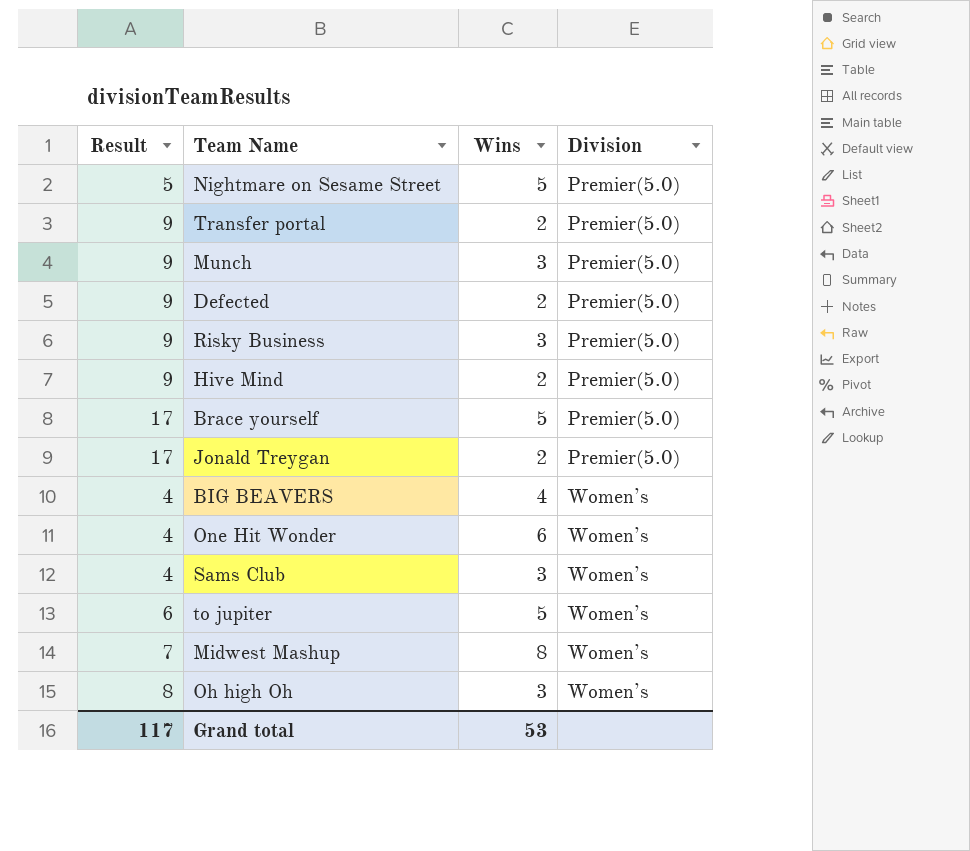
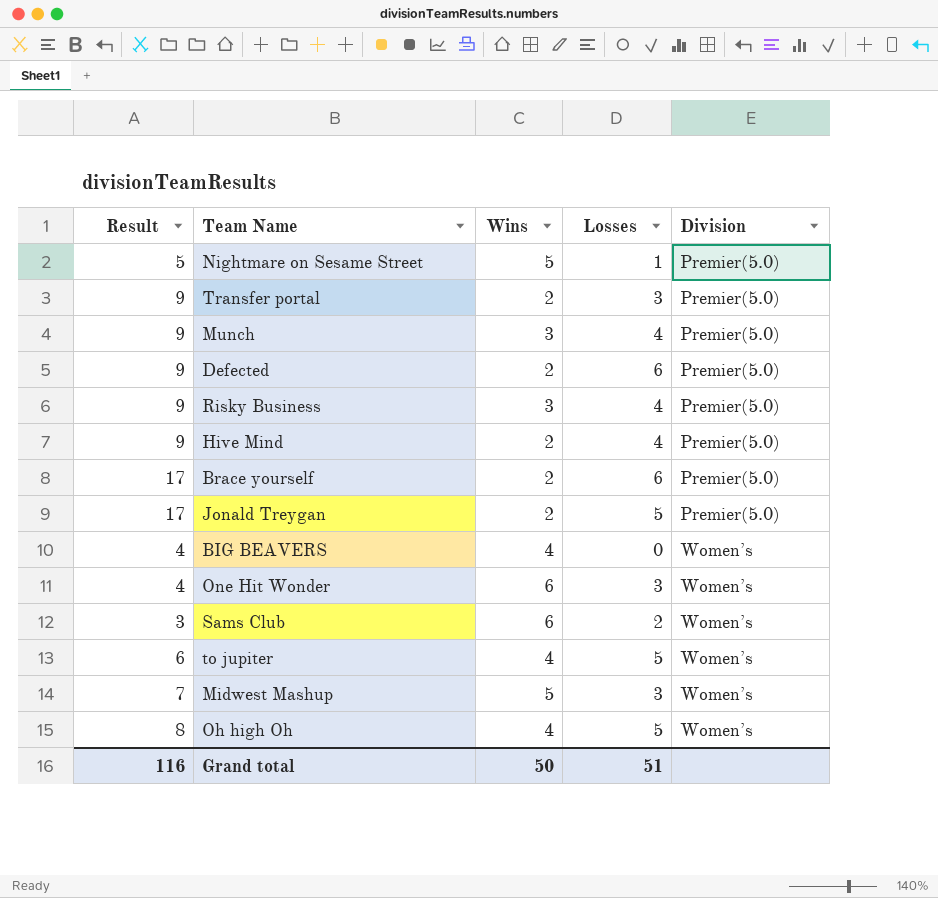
column Losses | position: none -> 4
Brace yourself | Wins: 5 -> 2
Sams Club | Result: 4 -> 3
Sams Club | Wins: 3 -> 6
to jupiter | Wins: 5 -> 4
Midwest Mashup | Wins: 8 -> 5
Oh high Oh | Wins: 3 -> 4
Grand total | Result: 117 -> 116
Grand total | Wins: 53 -> 50

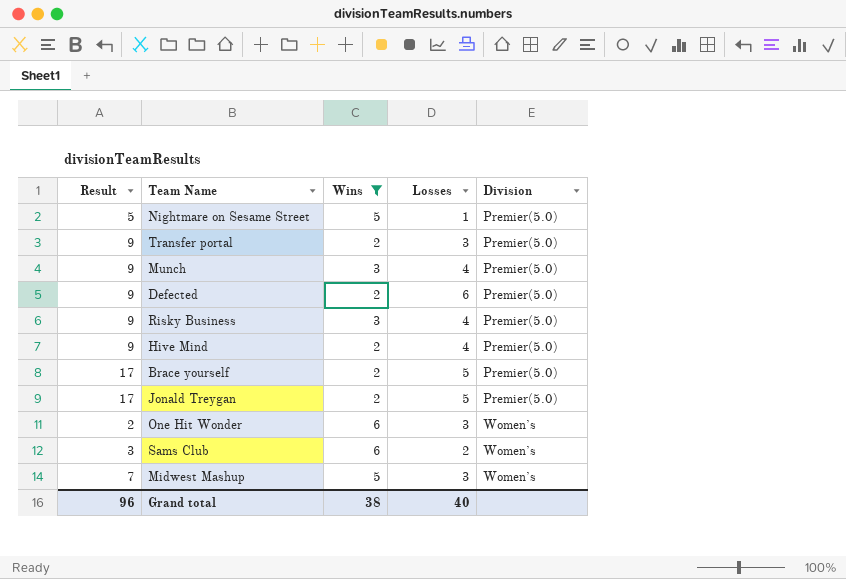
filter: none -> Wins != 4
Brace yourself | Losses: 6 -> 5
One Hit Wonder | Result: 4 -> 2
Grand total | Result: 116 -> 96
Grand total | Wins: 50 -> 38
Grand total | Losses: 51 -> 40

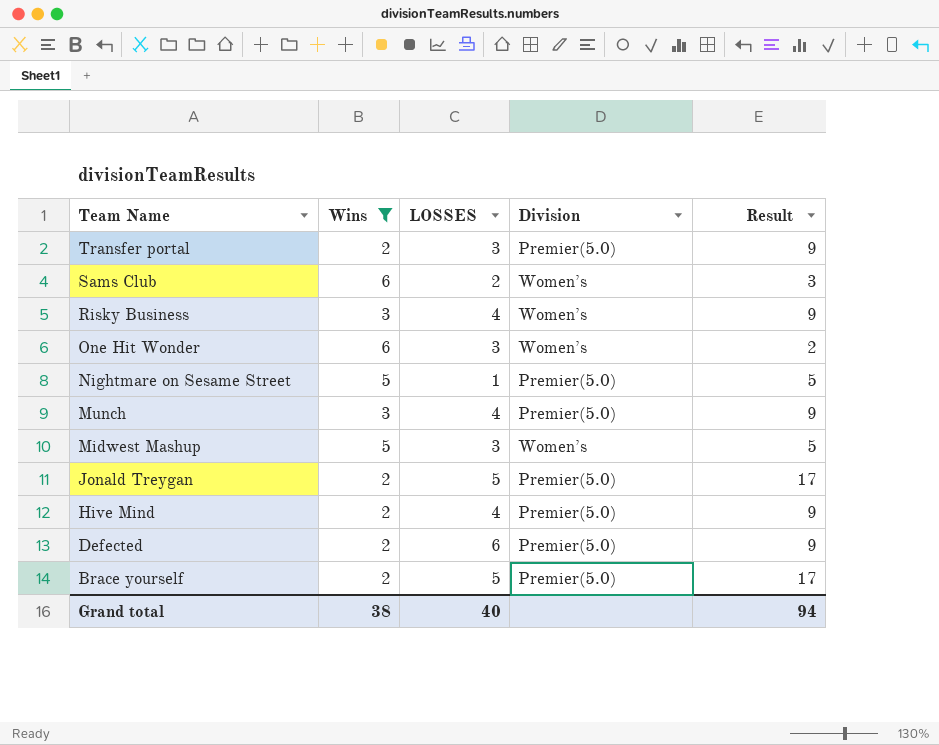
row order: Division ascending -> Team Name descending
column name: Losses -> LOSSES
column Result | position: 1 -> 5
Risky Business | Division: Premier(5.0) -> Women’s
Midwest Mashup | Result: 7 -> 5
Grand total | Result: 96 -> 94

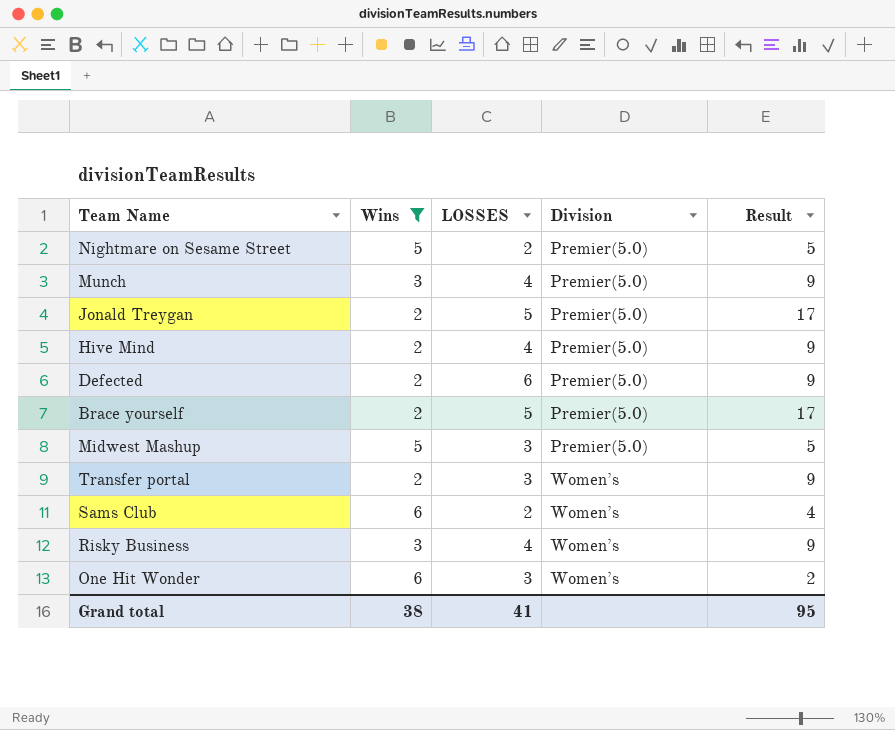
row order: Team Name descending -> Division ascending
Nightmare on Sesame Street | LOSSES: 1 -> 2
Midwest Mashup | Division: Women’s -> Premier(5.0)
Transfer portal | Division: Premier(5.0) -> Women’s
Sams Club | Result: 3 -> 4
Grand total | LOSSES: 40 -> 41
Grand total | Result: 94 -> 95

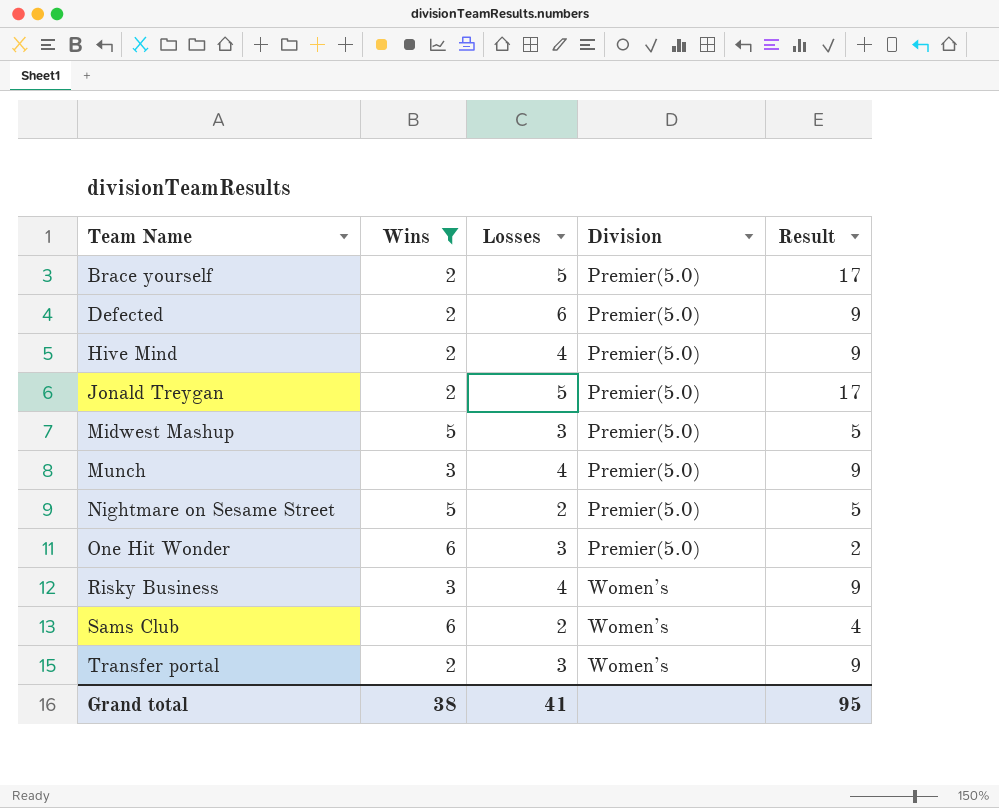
row order: Division ascending -> Team Name ascending
column name: LOSSES -> Losses
One Hit Wonder | Division: Women’s -> Premier(5.0)

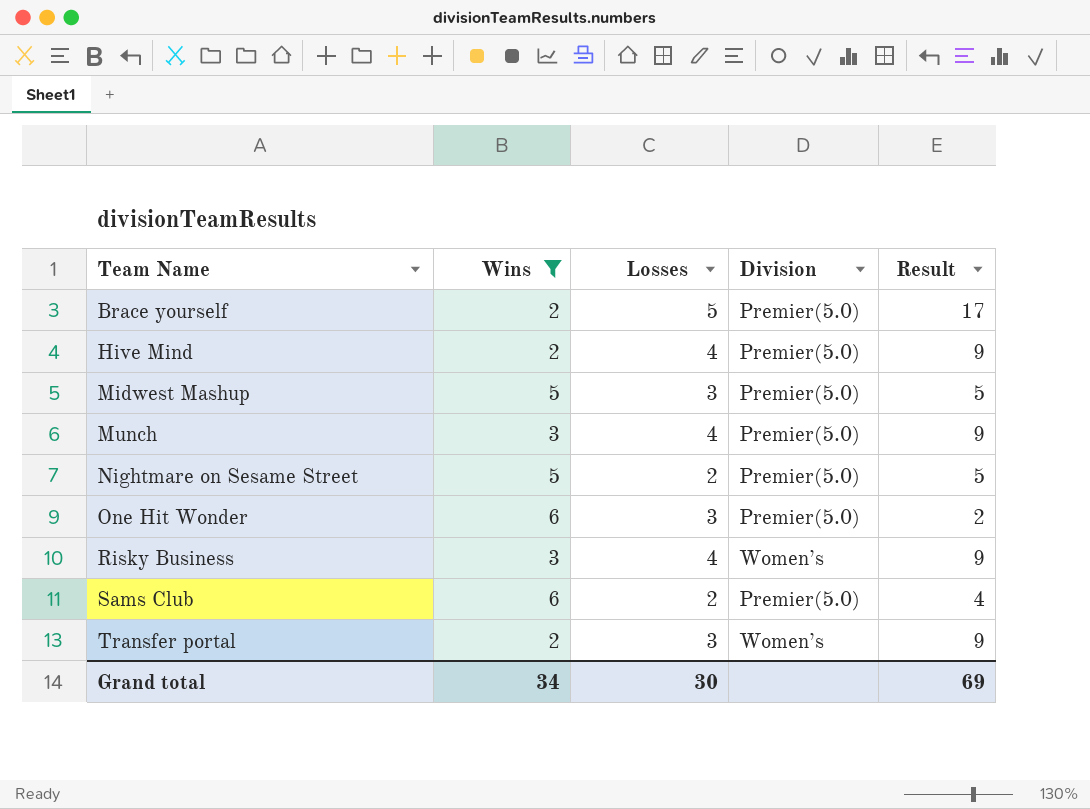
row Defected: 2 | 6 | Premier(5.0) | 9 -> none
row Jonald Treygan: 2 | 5 | Premier(5.0) | 17 -> none
Sams Club | Division: Women’s -> Premier(5.0)
Grand total | Wins: 38 -> 34
Grand total | Losses: 41 -> 30
Grand total | Result: 95 -> 69

